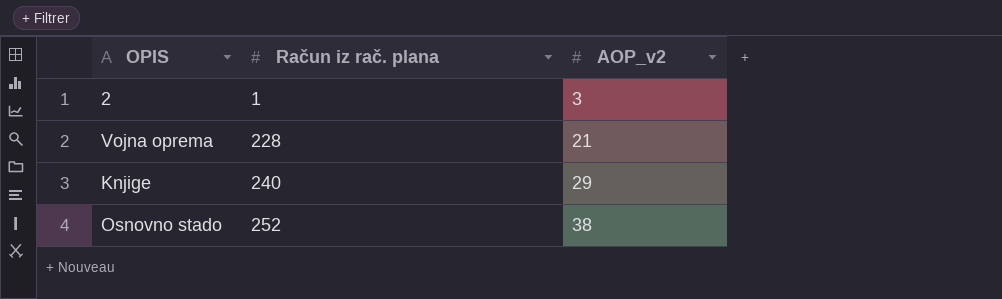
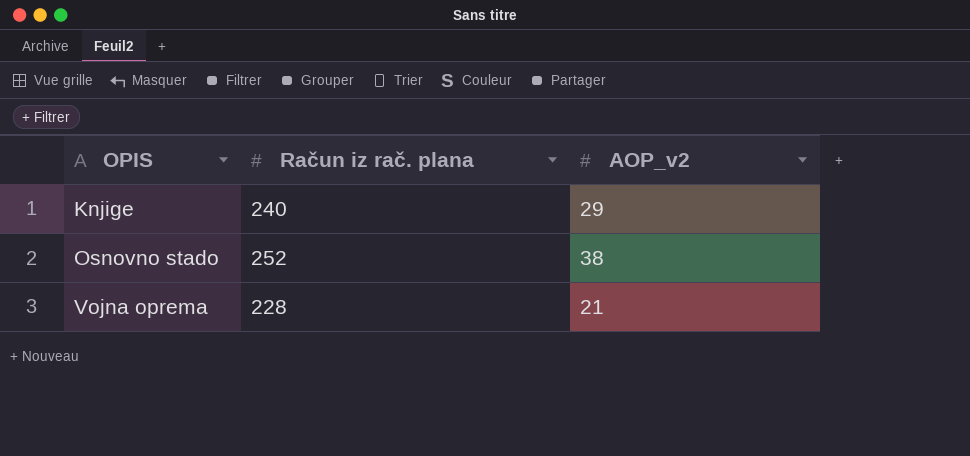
row order: Račun iz rač. plana ascending -> OPIS ascending
row 2: 1 | 3 -> none

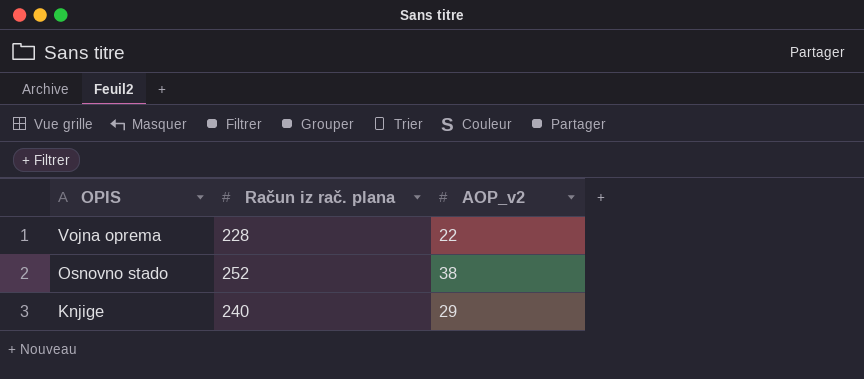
row order: OPIS ascending -> OPIS descending
Vojna oprema | AOP_v2: 21 -> 22

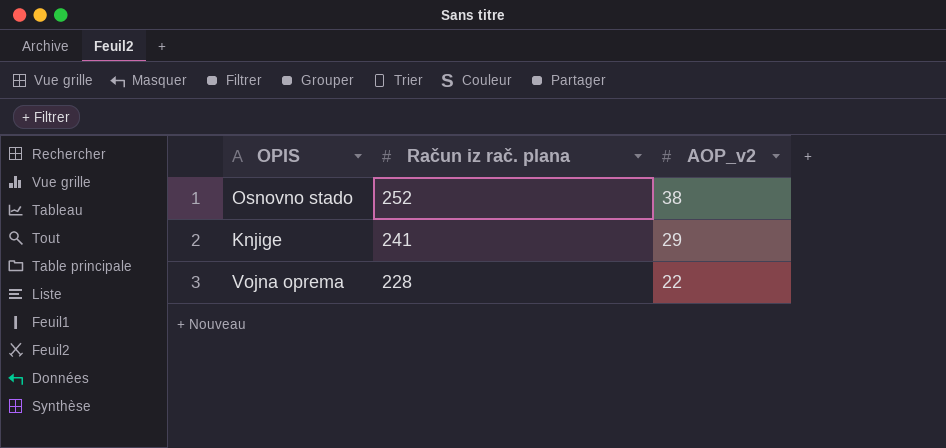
row order: OPIS descending -> Račun iz rač. plana descending
Knjige | Račun iz rač. plana: 240 -> 241

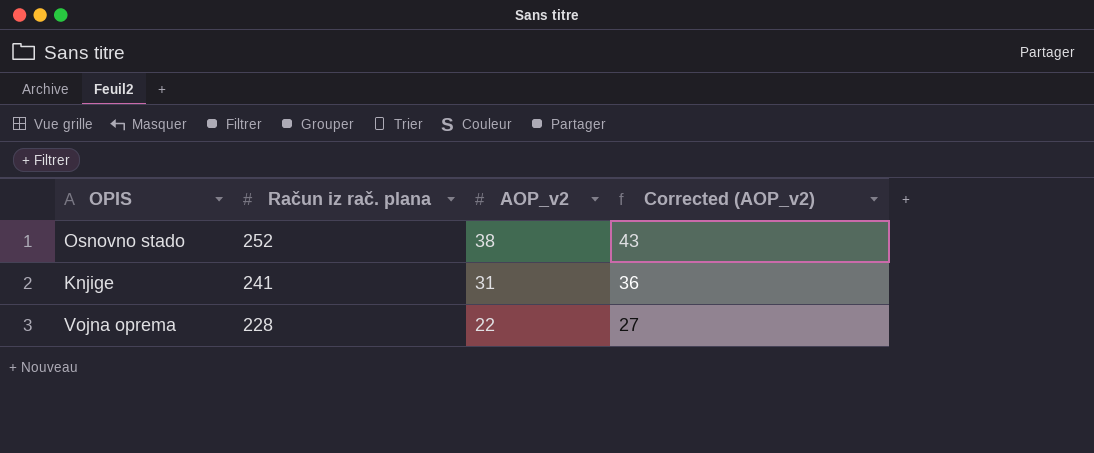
column Corrected (AOP_v2) | formula: none -> [AOP_v2] + 5
Knjige | AOP_v2: 29 -> 31

